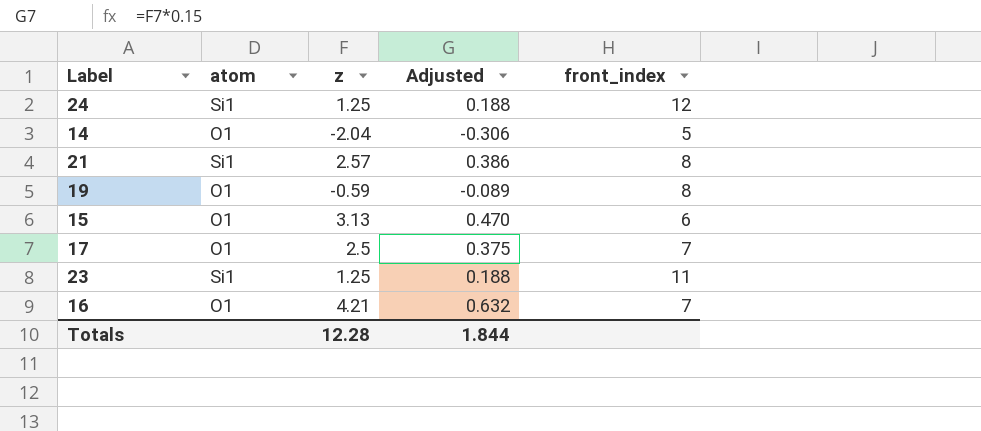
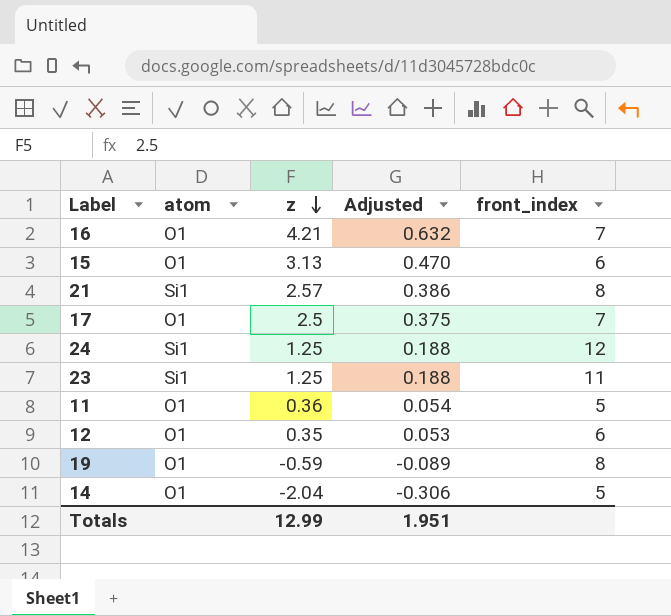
row order: none -> z descending
row 11: none -> O1 | 0.36 | 0.054 | 5
row 12: none -> O1 | 0.35 | 0.053 | 6
Totals | z: 12.28 -> 12.99
Totals | Adjusted: 1.844 -> 1.951

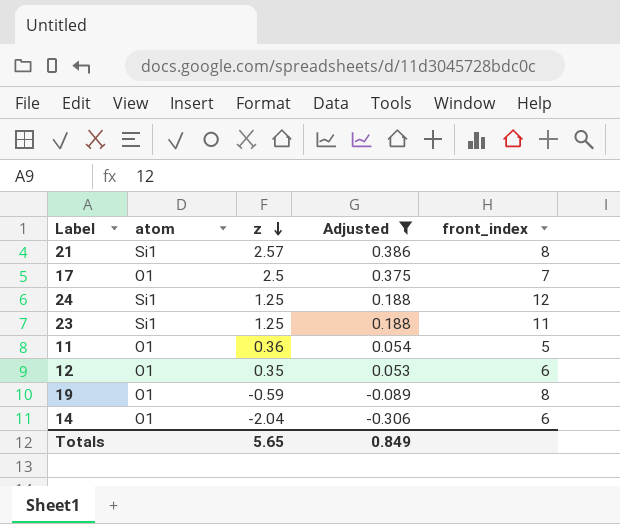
filter: none -> Adjusted <= 0.386
14 | front_index: 5 -> 6
Totals | z: 12.99 -> 5.65
Totals | Adjusted: 1.951 -> 0.849

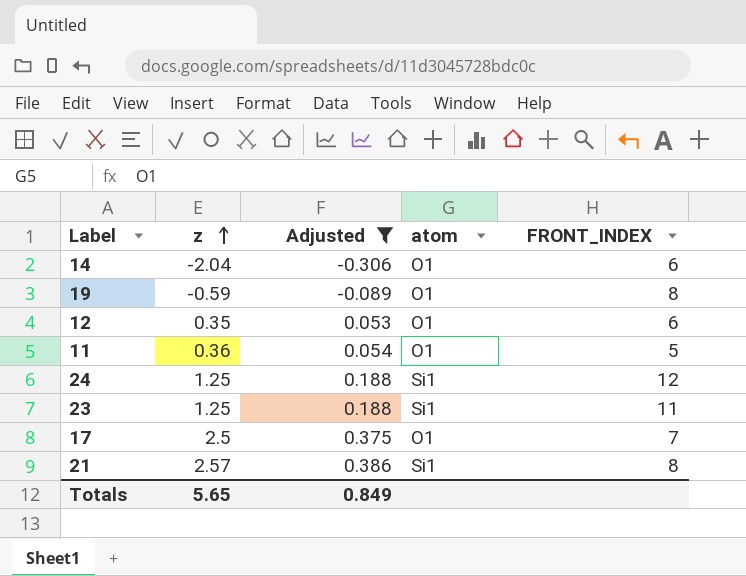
row order: z descending -> z ascending
column atom | position: 2 -> 4
column name: front_index -> FRONT_INDEX

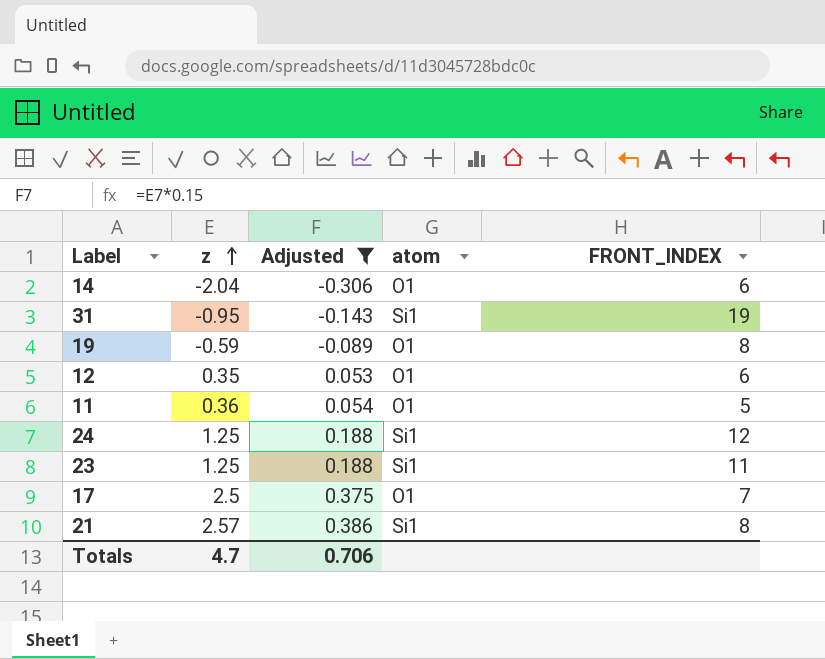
row 31: none -> -0.95 | -0.143 | Si1 | 19
Totals | z: 5.65 -> 4.7
Totals | Adjusted: 0.849 -> 0.706

